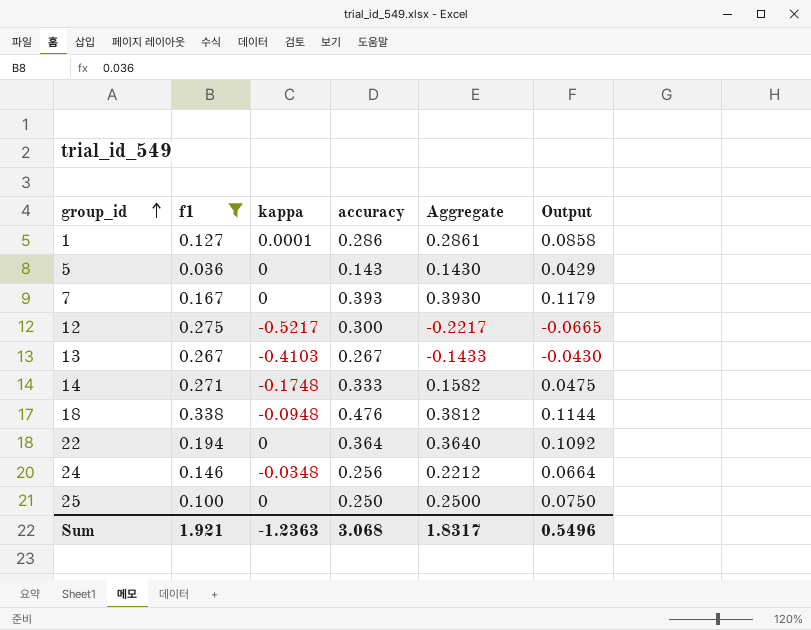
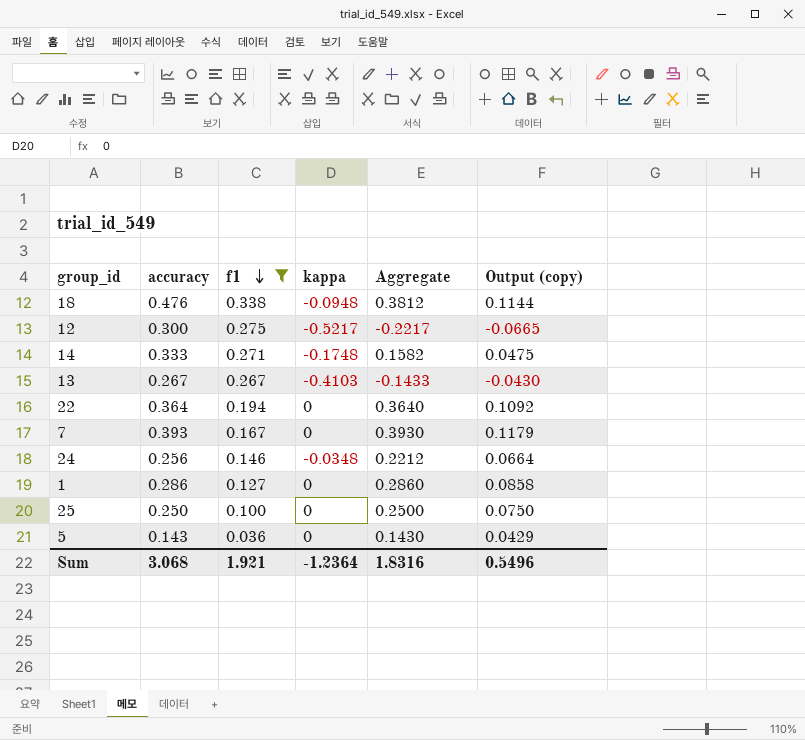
row order: group_id ascending -> f1 descending
column accuracy | position: 4 -> 2
column name: Output -> Output (copy)
1 | kappa: 0.0001 -> 0
1 | Aggregate: 0.2861 -> 0.2860
Sum | kappa: -1.2363 -> -1.2364
Sum | Aggregate: 1.8317 -> 1.8316

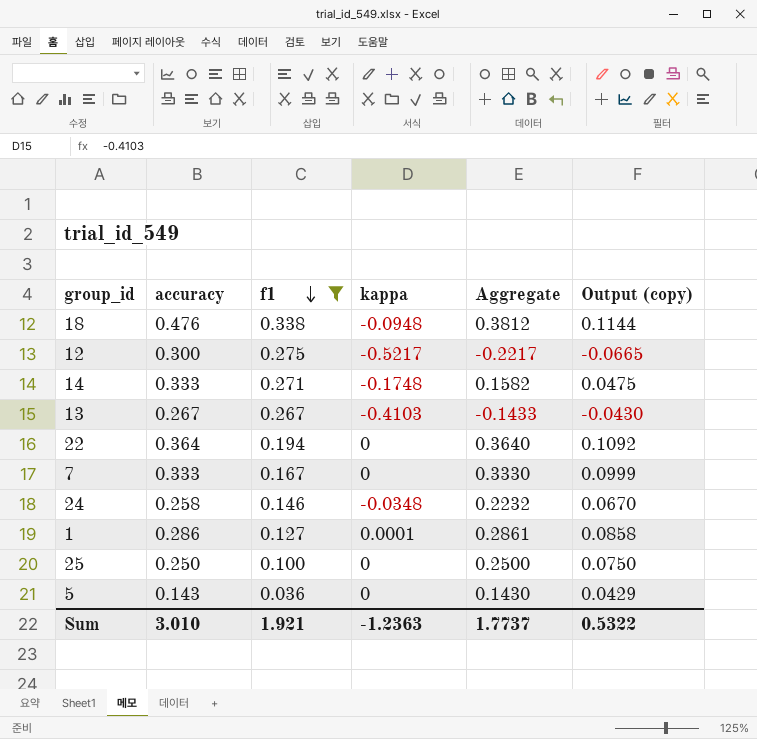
7 | accuracy: 0.393 -> 0.333
7 | Aggregate: 0.3930 -> 0.3330
7 | Output (copy): 0.1179 -> 0.0999
24 | accuracy: 0.256 -> 0.258
24 | Aggregate: 0.2212 -> 0.2232
24 | Output (copy): 0.0664 -> 0.0670
1 | kappa: 0 -> 0.0001
1 | Aggregate: 0.2860 -> 0.2861
Sum | accuracy: 3.068 -> 3.010
Sum | kappa: -1.2364 -> -1.2363
Sum | Aggregate: 1.8316 -> 1.7737
Sum | Output (copy): 0.5496 -> 0.5322

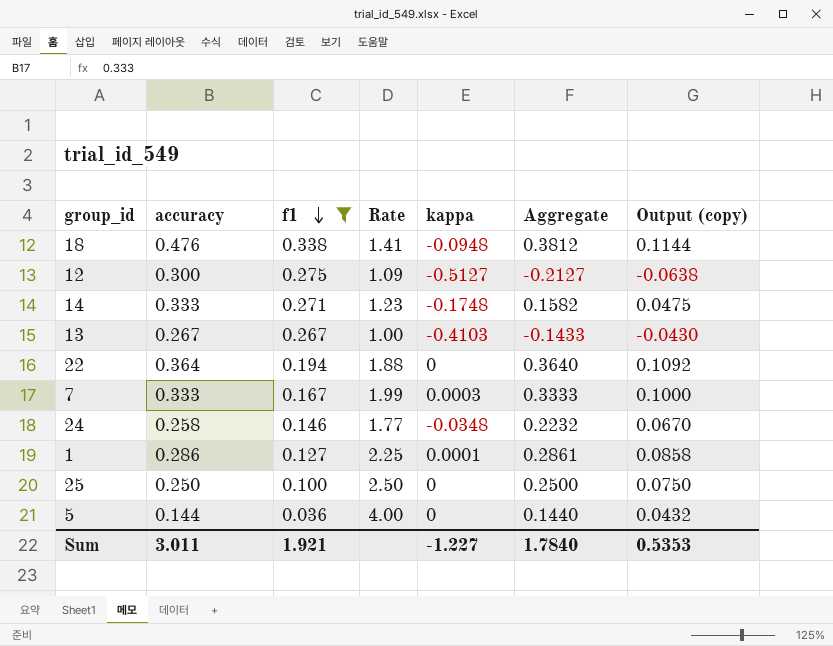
column Rate | formula: none -> [accuracy] / [f1]
12 | kappa: -0.5217 -> -0.5127
12 | Aggregate: -0.2217 -> -0.2127
12 | Output (copy): -0.0665 -> -0.0638
7 | kappa: 0 -> 0.0003
7 | Aggregate: 0.3330 -> 0.3333
7 | Output (copy): 0.0999 -> 0.1000
5 | accuracy: 0.143 -> 0.144
5 | Aggregate: 0.1430 -> 0.1440
5 | Output (copy): 0.0429 -> 0.0432
Sum | accuracy: 3.010 -> 3.011
Sum | kappa: -1.2363 -> -1.227
Sum | Aggregate: 1.7737 -> 1.7840
Sum | Output (copy): 0.5322 -> 0.5353

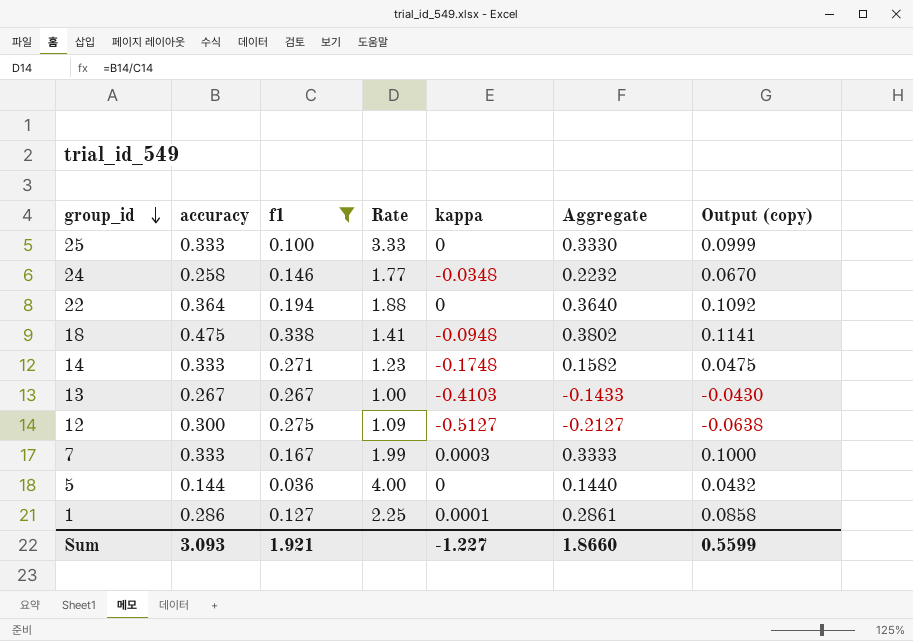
row order: f1 descending -> group_id descending
25 | accuracy: 0.250 -> 0.333
25 | Rate: 2.50 -> 3.33
25 | Aggregate: 0.2500 -> 0.3330
25 | Output (copy): 0.0750 -> 0.0999
18 | accuracy: 0.476 -> 0.475
18 | Aggregate: 0.3812 -> 0.3802
18 | Output (copy): 0.1144 -> 0.1141
Sum | accuracy: 3.011 -> 3.093
Sum | Aggregate: 1.7840 -> 1.8660
Sum | Output (copy): 0.5353 -> 0.5599

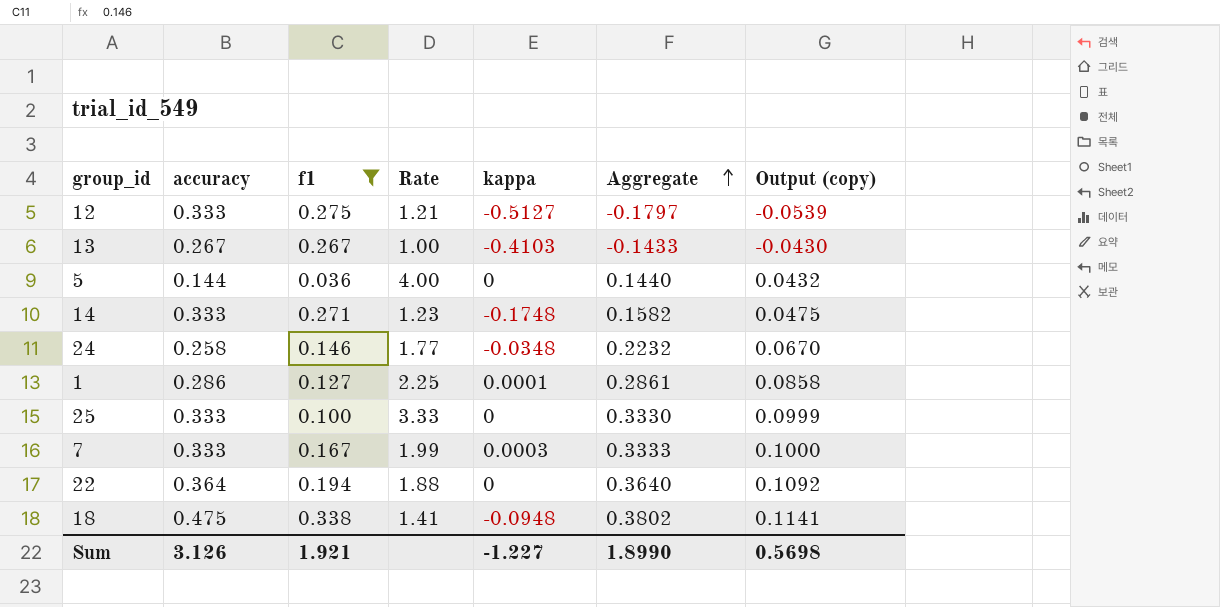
row order: group_id descending -> Aggregate ascending
12 | accuracy: 0.300 -> 0.333
12 | Rate: 1.09 -> 1.21
12 | Aggregate: -0.2127 -> -0.1797
12 | Output (copy): -0.0638 -> -0.0539
Sum | accuracy: 3.093 -> 3.126
Sum | Aggregate: 1.8660 -> 1.8990
Sum | Output (copy): 0.5599 -> 0.5698

